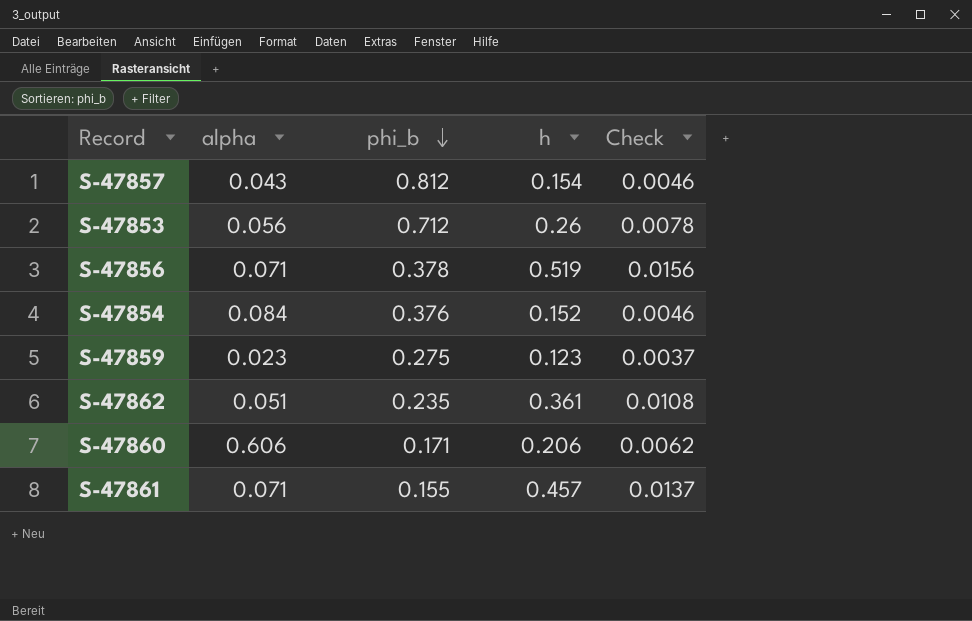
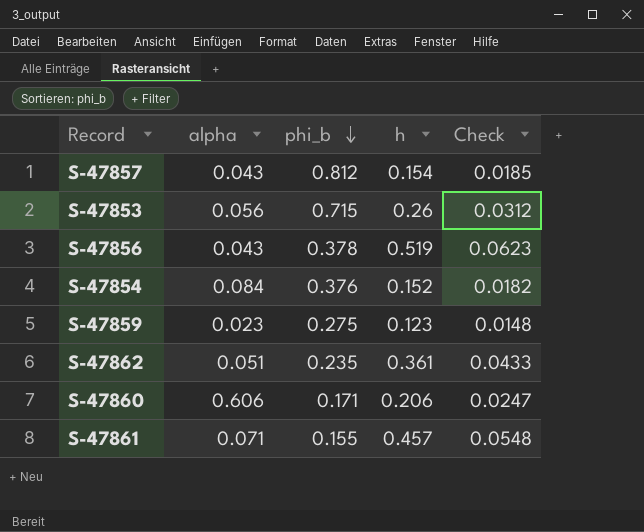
column Check | formula: [h] * 0.03 -> [h] * 0.12
S-47853 | phi_b: 0.712 -> 0.715
S-47856 | alpha: 0.071 -> 0.043

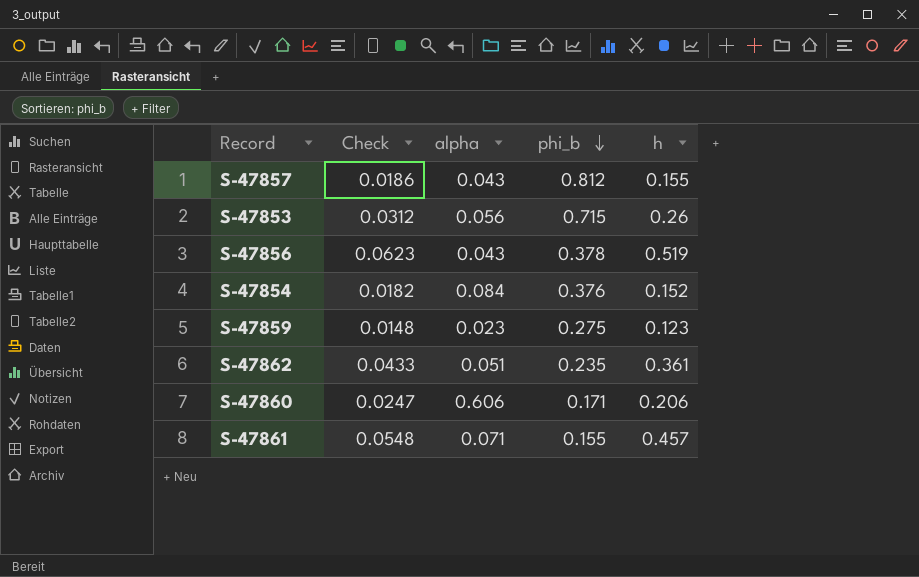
column Check | position: 5 -> 2
S-47857 | Check: 0.0185 -> 0.0186
S-47857 | h: 0.154 -> 0.155

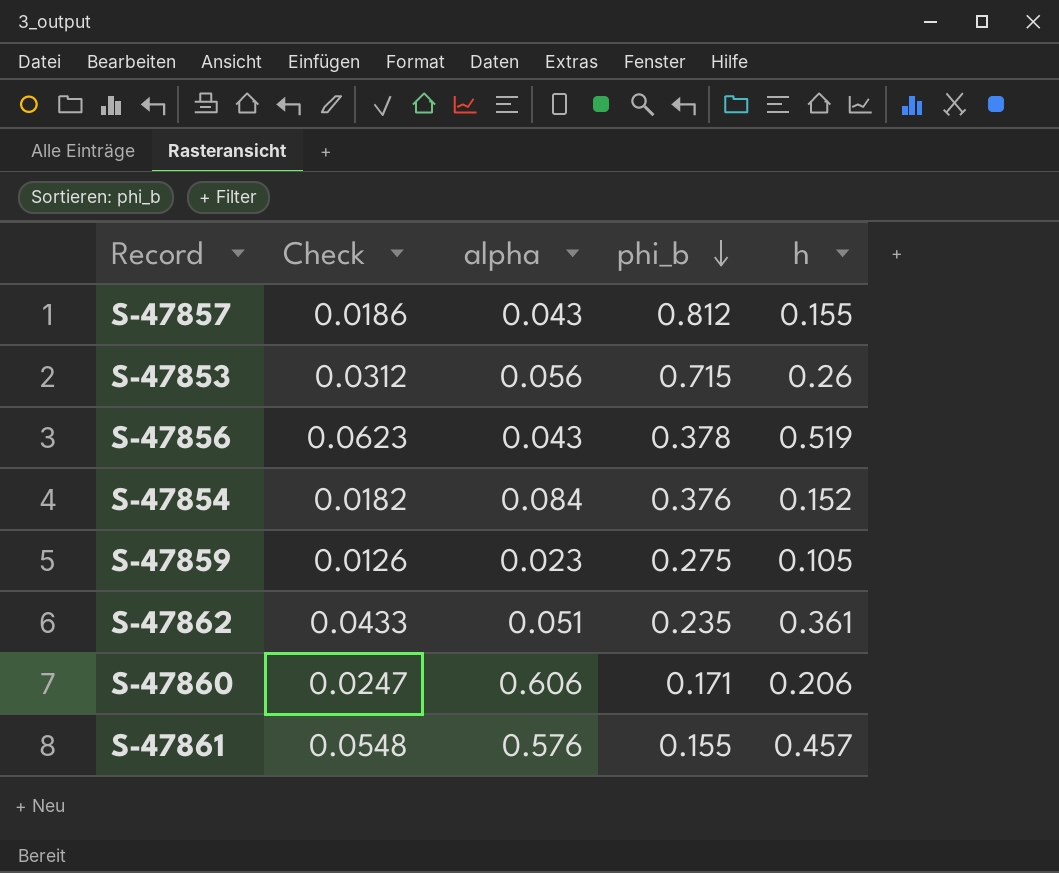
S-47859 | Check: 0.0148 -> 0.0126
S-47859 | h: 0.123 -> 0.105
S-47861 | alpha: 0.071 -> 0.576

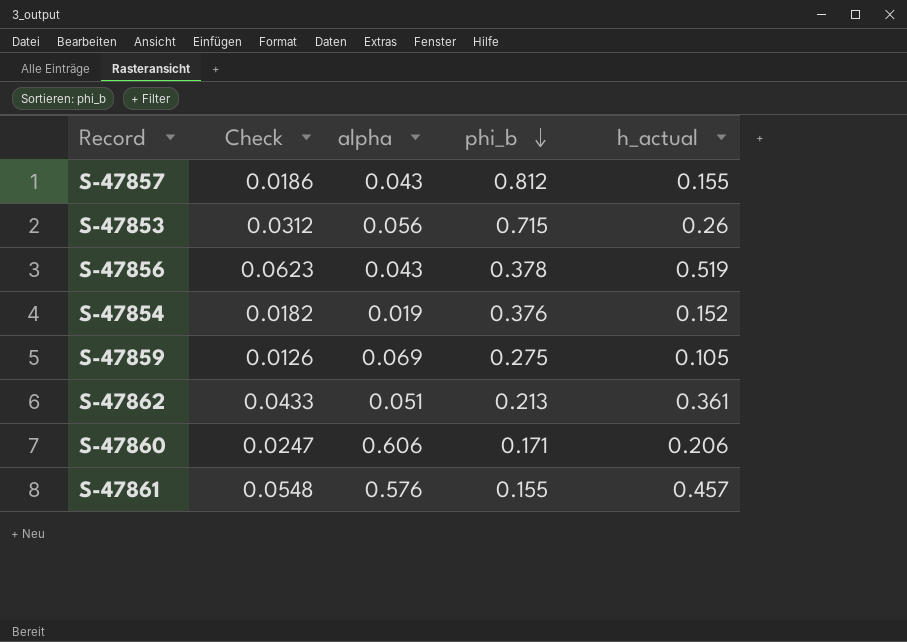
column name: h -> h_actual
S-47854 | alpha: 0.084 -> 0.019
S-47859 | alpha: 0.023 -> 0.069
S-47862 | phi_b: 0.235 -> 0.213

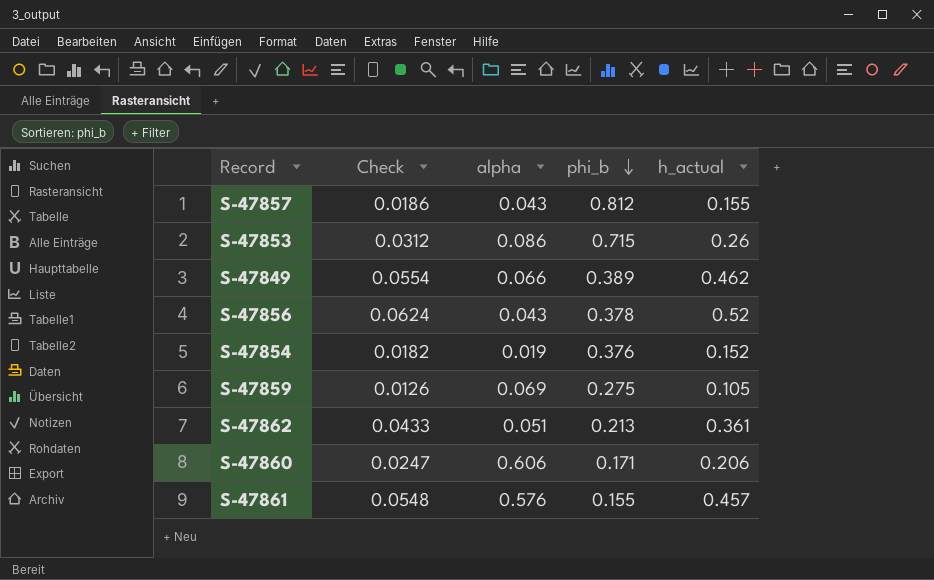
S-47853 | alpha: 0.056 -> 0.086
row S-47849: none -> 0.0554 | 0.066 | 0.389 | 0.462
S-47856 | Check: 0.0623 -> 0.0624
S-47856 | h_actual: 0.519 -> 0.52

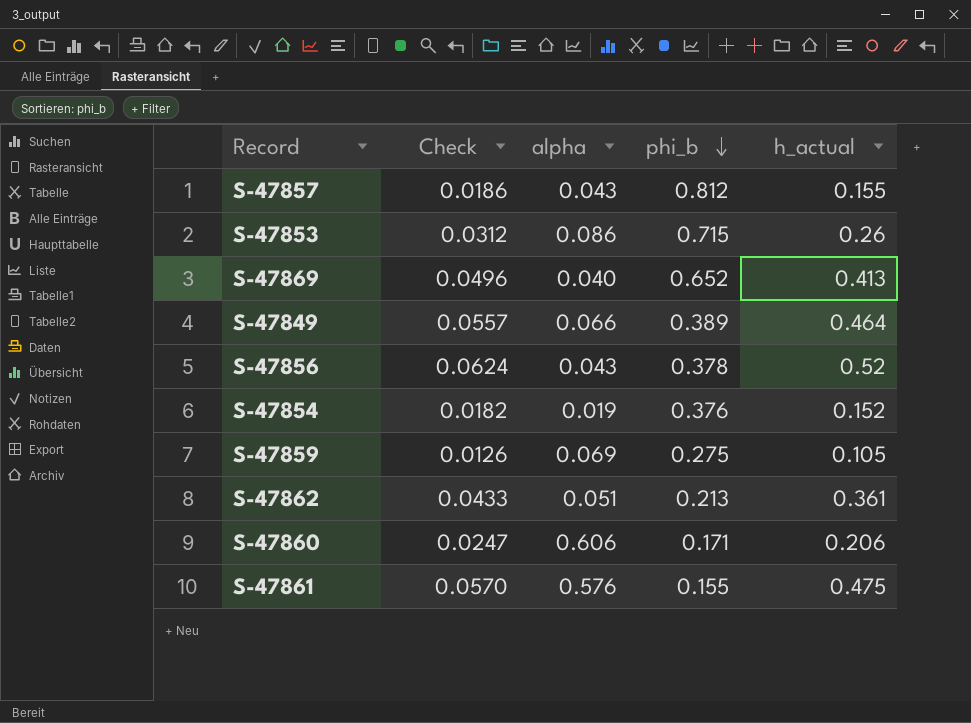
row S-47869: none -> 0.0496 | 0.040 | 0.652 | 0.413
S-47849 | Check: 0.0554 -> 0.0557
S-47849 | h_actual: 0.462 -> 0.464
S-47861 | Check: 0.0548 -> 0.0570
S-47861 | h_actual: 0.457 -> 0.475

